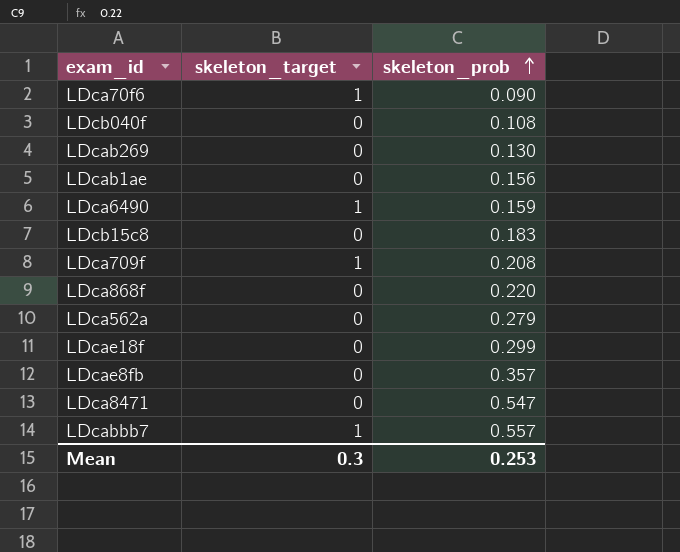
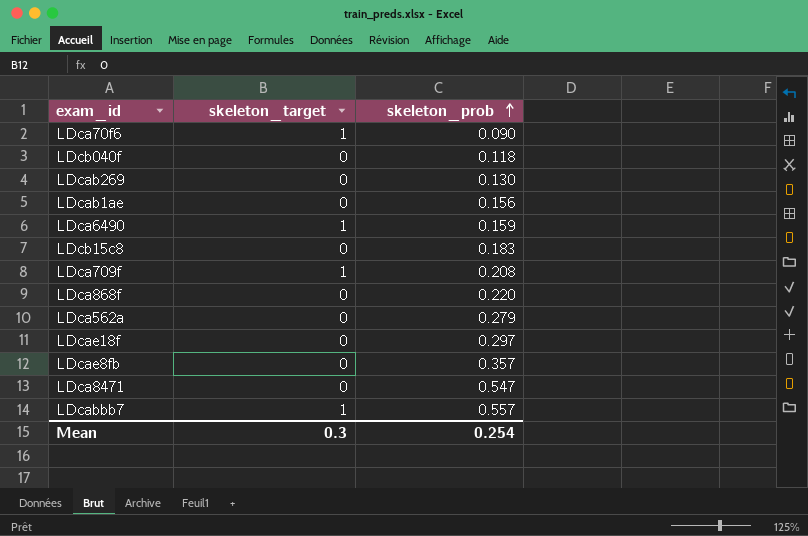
LDcb040f | skeleton_prob: 0.108 -> 0.118
LDcae18f | skeleton_prob: 0.299 -> 0.297
Mean | skeleton_prob: 0.253 -> 0.254

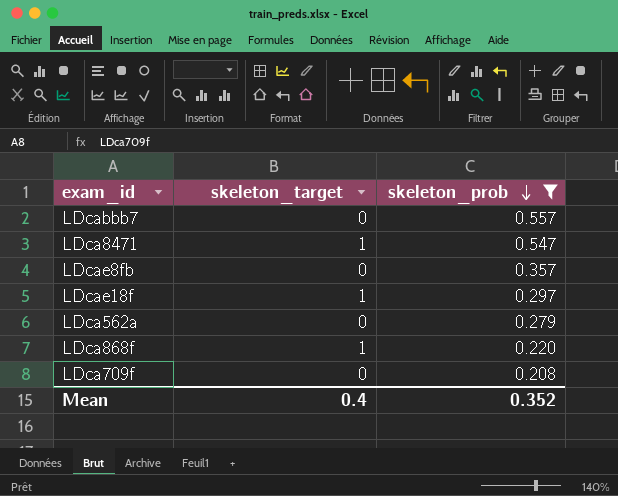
filter: none -> skeleton_prob >= 0.208
row order: skeleton_prob ascending -> skeleton_prob descending
LDcabbb7 | skeleton_target: 1 -> 0
LDca8471 | skeleton_target: 0 -> 1
LDcae18f | skeleton_target: 0 -> 1
LDca868f | skeleton_target: 0 -> 1
LDca709f | skeleton_target: 1 -> 0
Mean | skeleton_target: 0.3 -> 0.4
Mean | skeleton_prob: 0.254 -> 0.352

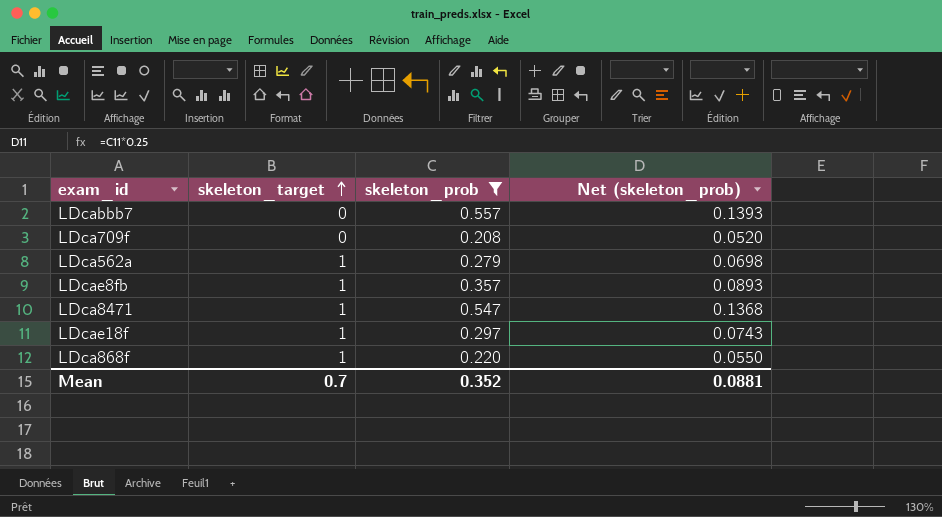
row order: skeleton_prob descending -> skeleton_target ascending
column Net (skeleton_prob) | formula: none -> [skeleton_prob] * 0.25
LDca562a | skeleton_target: 0 -> 1
LDcae8fb | skeleton_target: 0 -> 1
Mean | skeleton_target: 0.4 -> 0.7

